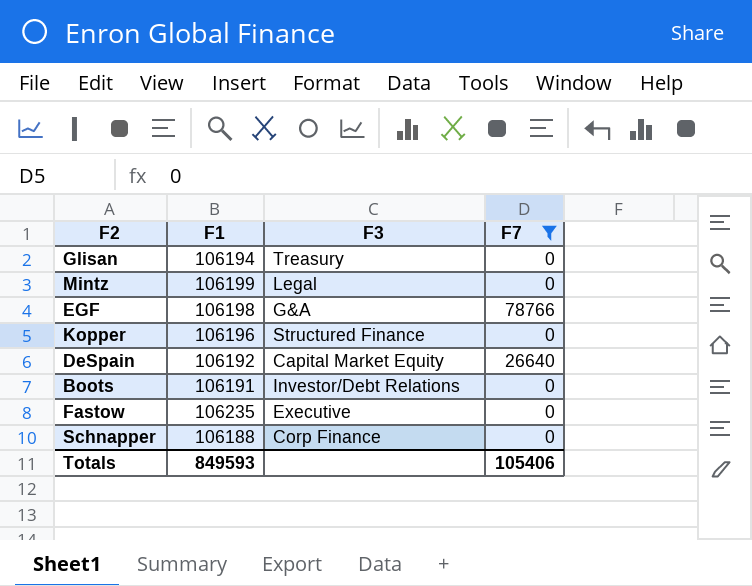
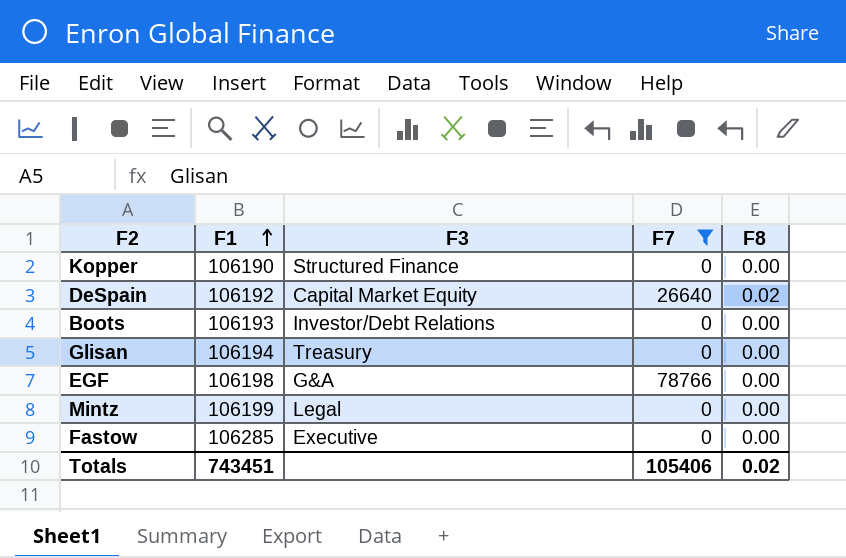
row order: none -> F1 ascending
column F8 | position: none -> 5
row Schnapper: 106188 | Corp Finance | 0 -> none
Kopper | F1: 106196 -> 106190
Boots | F1: 106191 -> 106193
Fastow | F1: 106235 -> 106285
Totals | F1: 849593 -> 743451

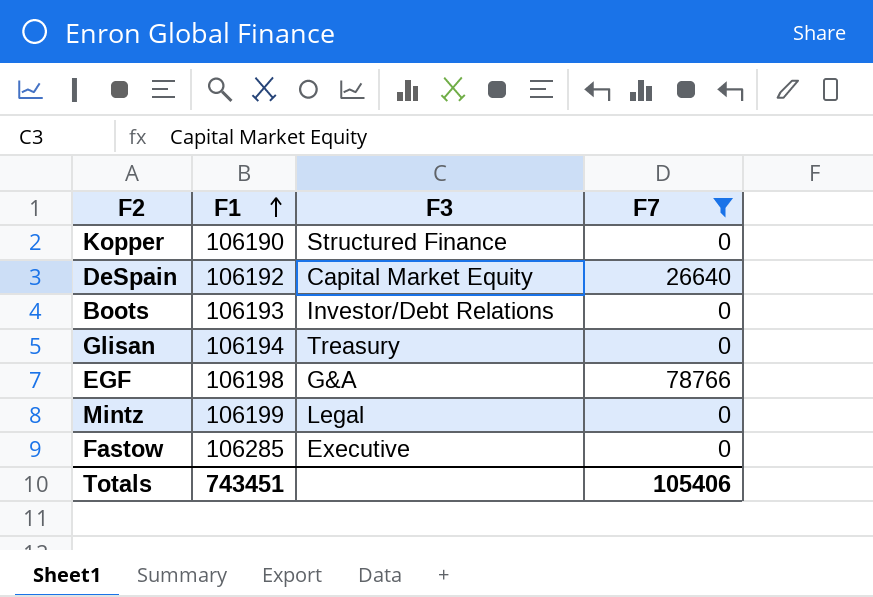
column F8 | position: 5 -> none

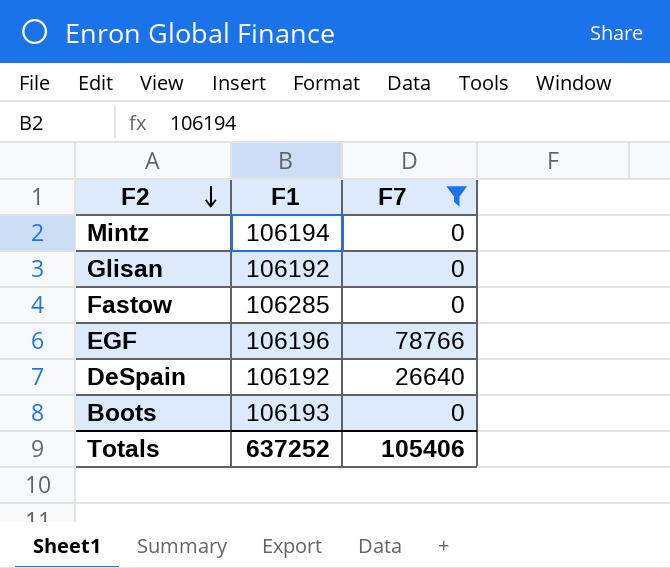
row order: F1 ascending -> F2 descending
column F3 | position: 3 -> none
row Kopper: 106190 | Structured Finance | 0 -> none
Mintz | F1: 106199 -> 106194
Glisan | F1: 106194 -> 106192
EGF | F1: 106198 -> 106196
Totals | F1: 743451 -> 637252

